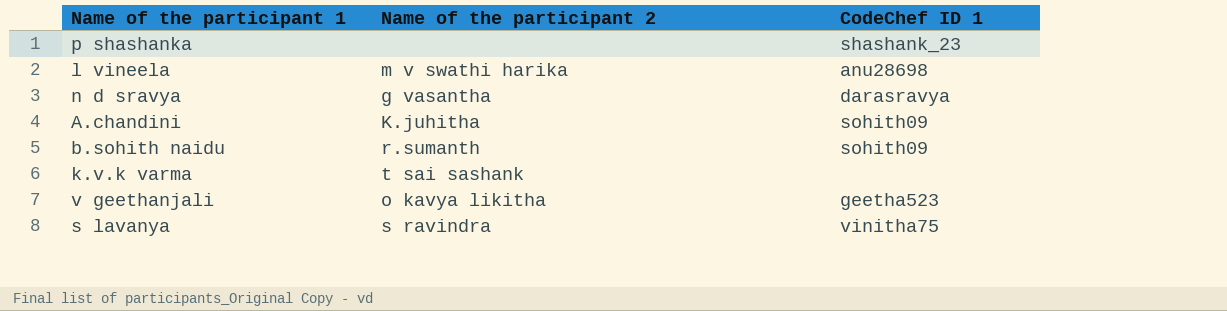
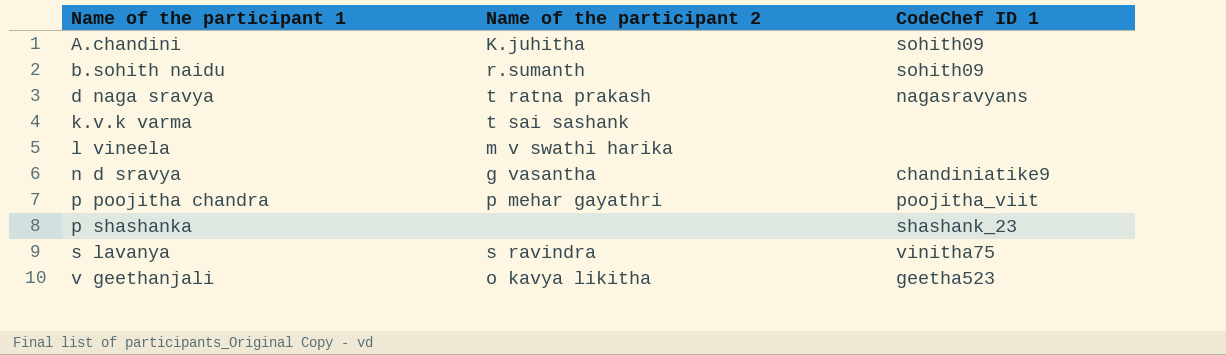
row order: none -> Name of the participant 1 ascending
row d naga sravya: none -> t ratna prakash | nagasravyans
l vineela | CodeChef ID 1: anu28698 -> none
n d sravya | CodeChef ID 1: darasravya -> chandiniatike9
row p poojitha chandra: none -> p mehar gayathri | poojitha_viit

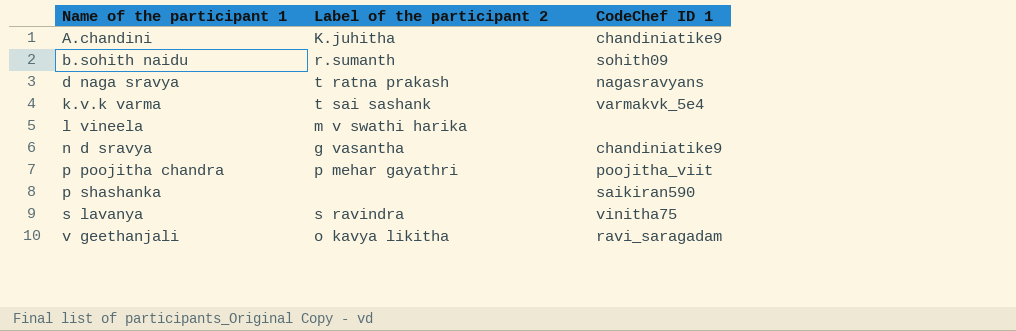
column name: Name of the participant 2 -> Label of the participant 2
A.chandini | CodeChef ID 1: sohith09 -> chandiniatike9
k.v.k varma | CodeChef ID 1: none -> varmakvk_5e4
p shashanka | CodeChef ID 1: shashank_23 -> saikiran590
v geethanjali | CodeChef ID 1: geetha523 -> ravi_saragadam

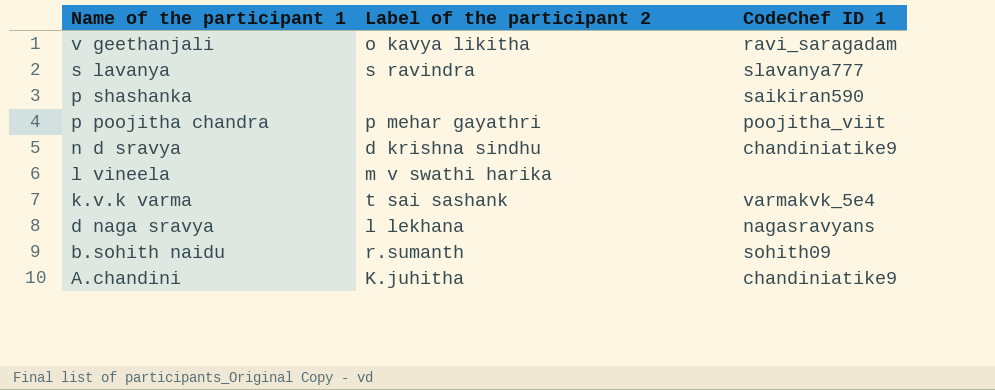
row order: Name of the participant 1 ascending -> Name of the participant 1 descending
s lavanya | CodeChef ID 1: vinitha75 -> slavanya777
n d sravya | Label of the participant 2: g vasantha -> d krishna sindhu
d naga sravya | Label of the participant 2: t ratna prakash -> l lekhana

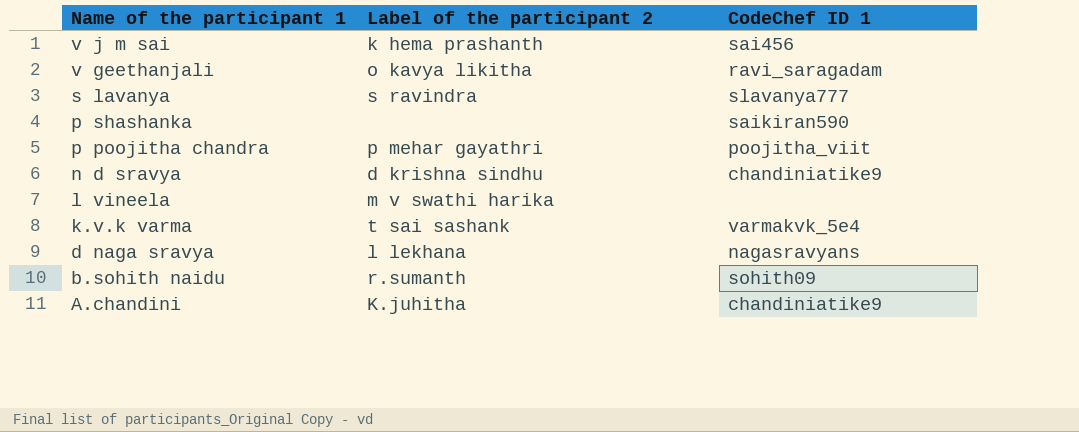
row v j m sai: none -> k hema prashanth | sai456

